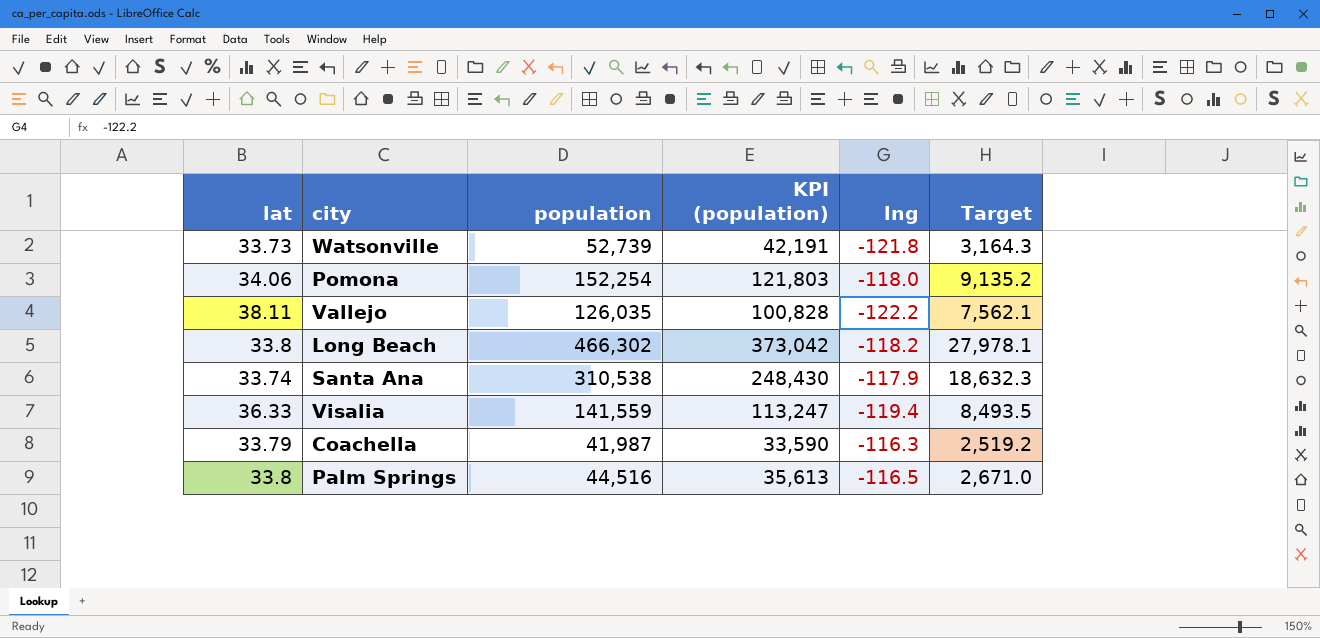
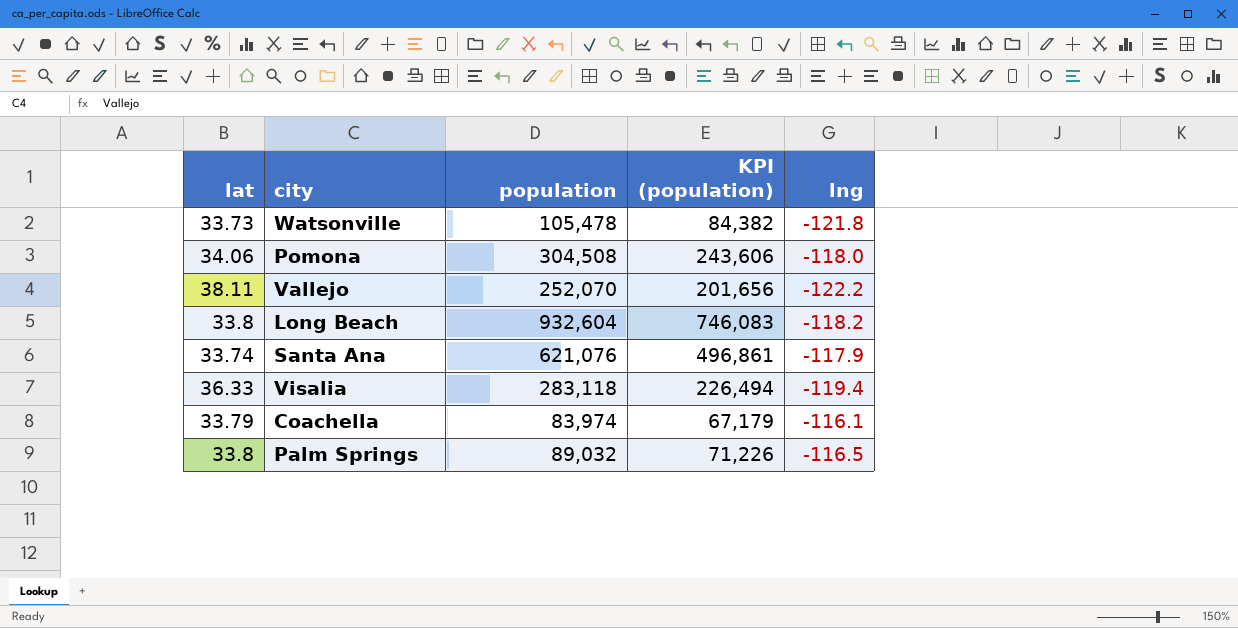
column Target | formula: [population] * 0.06 -> none
Watsonville | population: 52,739 -> 105,478
Watsonville | KPI (population): 42,191 -> 84,382
Pomona | population: 152,254 -> 304,508
Pomona | KPI (population): 121,803 -> 243,606
Vallejo | population: 126,035 -> 252,070
Vallejo | KPI (population): 100,828 -> 201,656
Long Beach | population: 466,302 -> 932,604
Long Beach | KPI (population): 373,042 -> 746,083
Santa Ana | population: 310,538 -> 621,076
Santa Ana | KPI (population): 248,430 -> 496,861
Visalia | population: 141,559 -> 283,118
Visalia | KPI (population): 113,247 -> 226,494
Coachella | population: 41,987 -> 83,974
Coachella | KPI (population): 33,590 -> 67,179
Coachella | lng: -116.3 -> -116.1
Palm Springs | population: 44,516 -> 89,032
Palm Springs | KPI (population): 35,613 -> 71,226

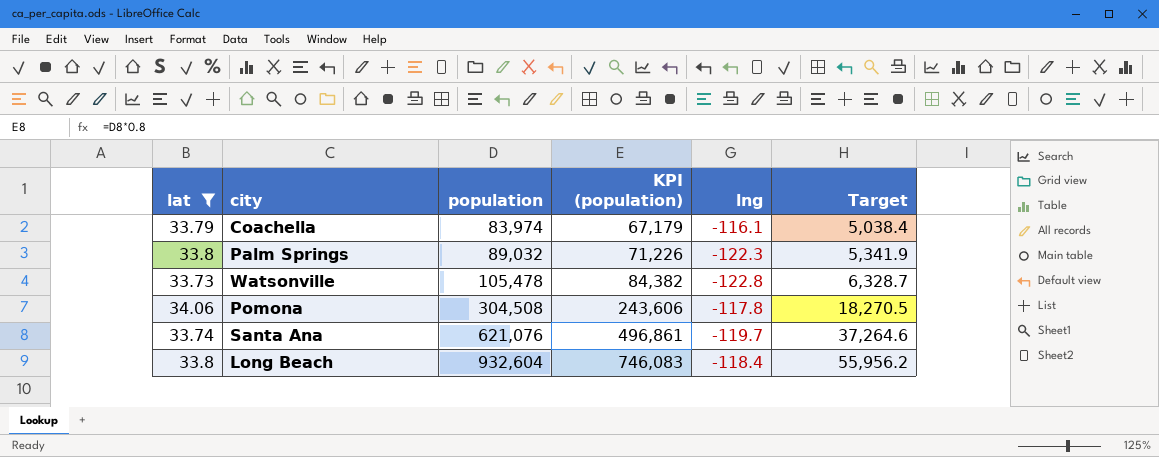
filter: none -> lat <= 34.06
row order: none -> population ascending
column Target | formula: none -> [population] * 0.06
Palm Springs | lng: -116.5 -> -122.3
Watsonville | lng: -121.8 -> -122.8
Pomona | lng: -118.0 -> -117.8
Santa Ana | lng: -117.9 -> -119.7
Long Beach | lng: -118.2 -> -118.4

